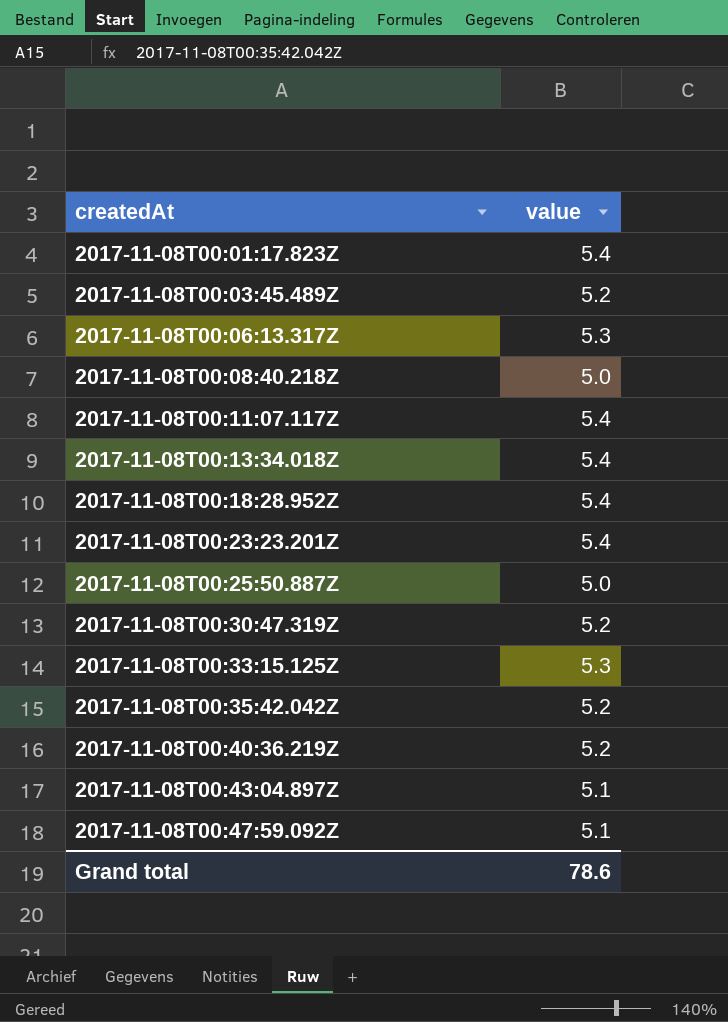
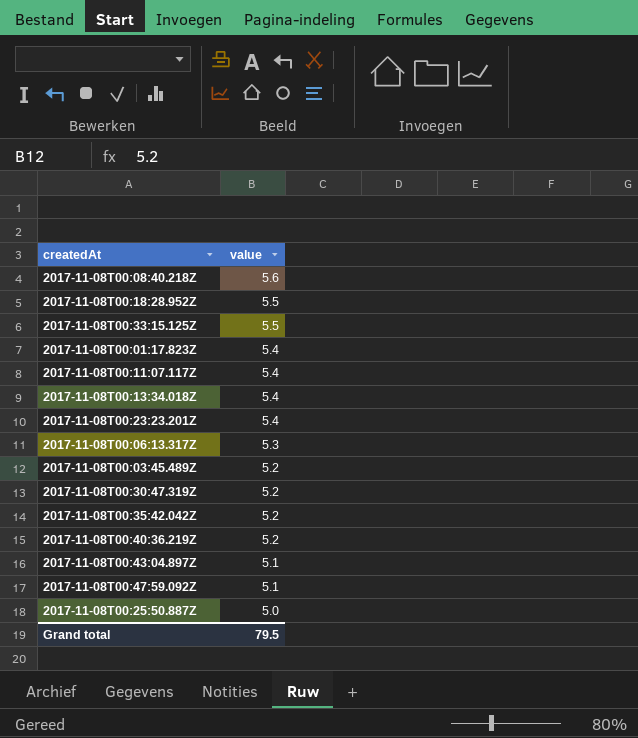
row order: createdAt ascending -> value descending
2017-11-08T00:08:40.218Z | value: 5.0 -> 5.6
2017-11-08T00:18:28.952Z | value: 5.4 -> 5.5
2017-11-08T00:33:15.125Z | value: 5.3 -> 5.5
Grand total | value: 78.6 -> 79.5

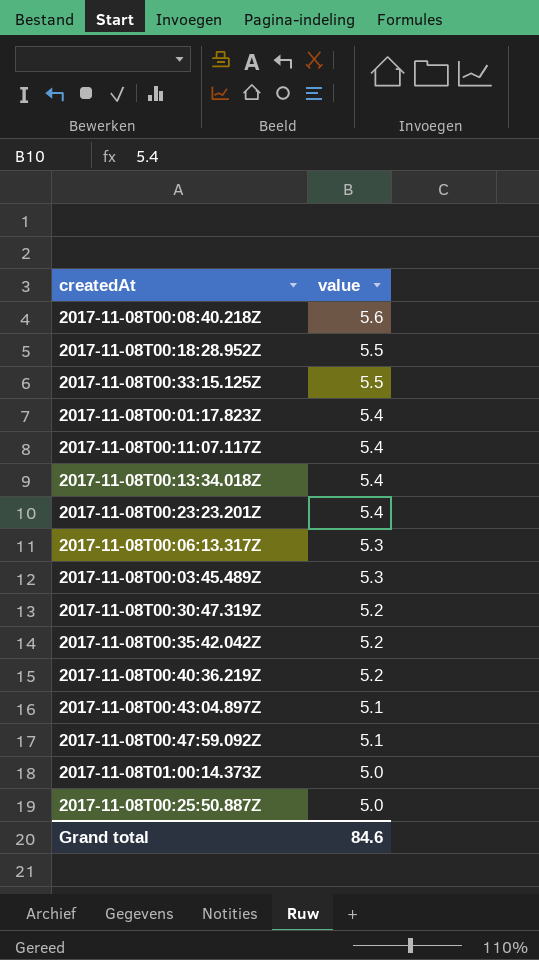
2017-11-08T00:03:45.489Z | value: 5.2 -> 5.3
row 2017-11-08T01:00:14.373Z: none -> 5.0
Grand total | value: 79.5 -> 84.6

